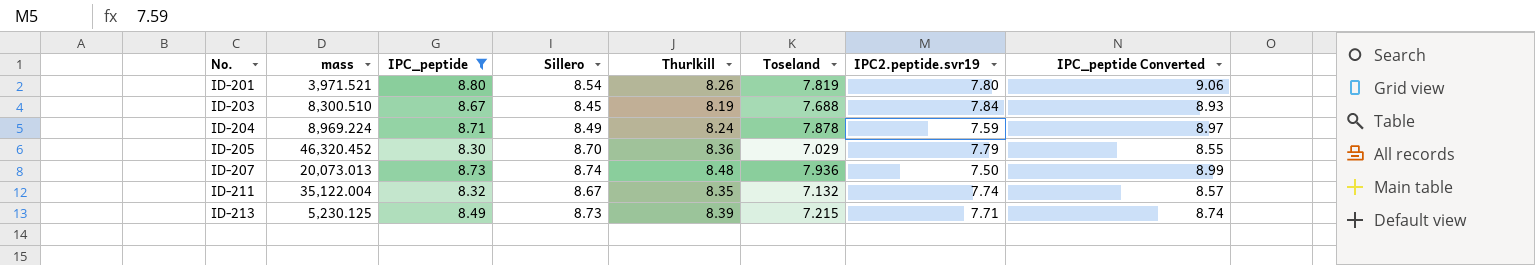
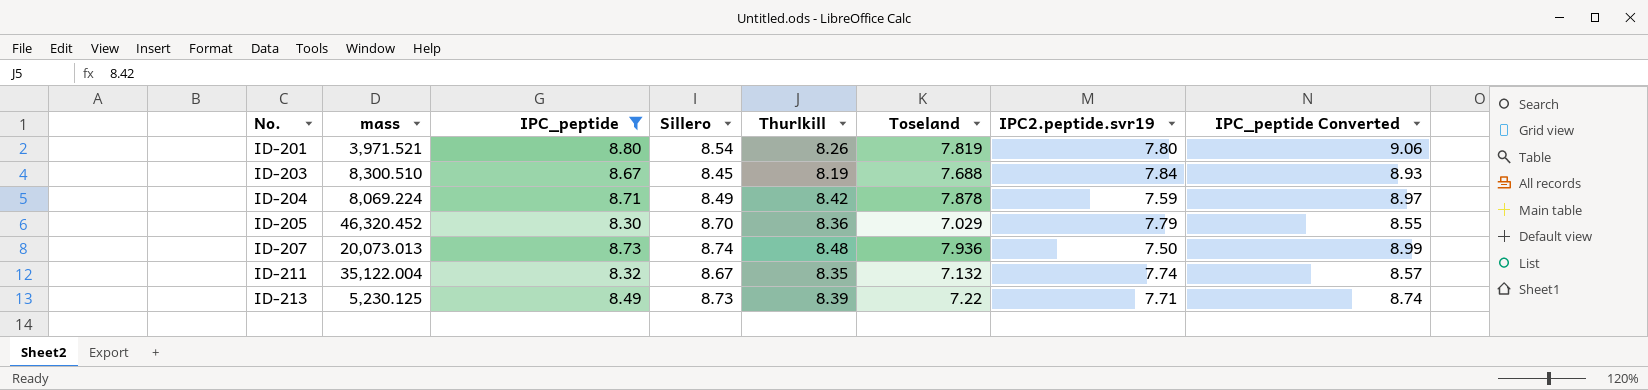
ID-204 | mass: 8,969.224 -> 8,069.224
ID-204 | Thurlkill: 8.24 -> 8.42
ID-213 | Toseland: 7.215 -> 7.22

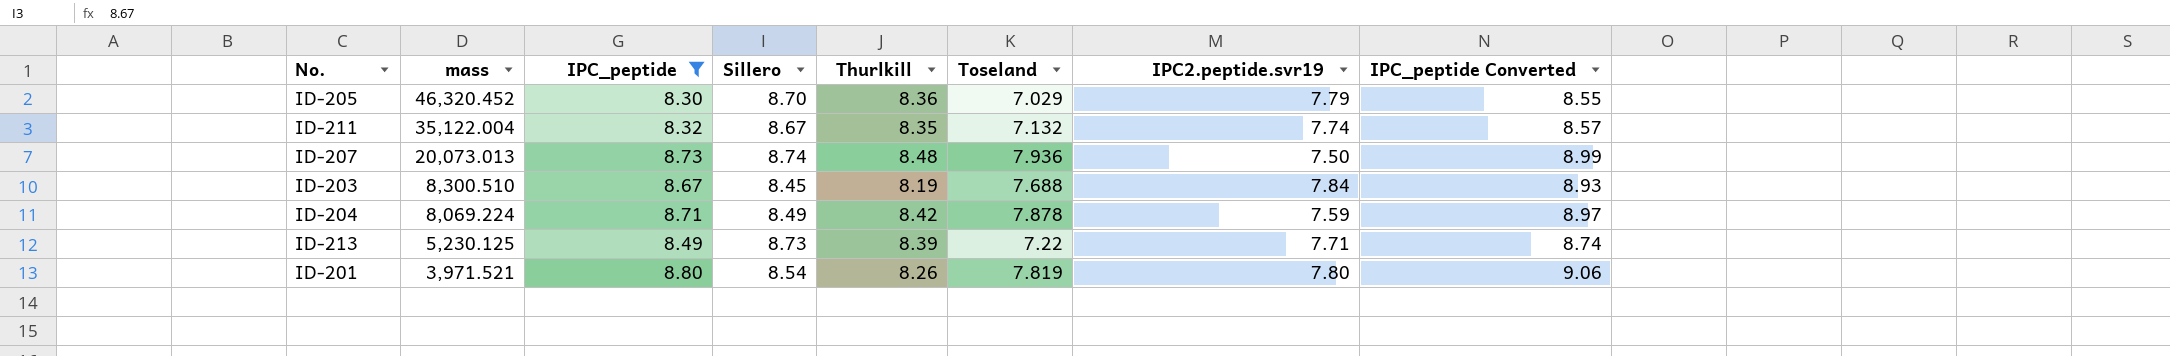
row order: No. ascending -> mass descending

